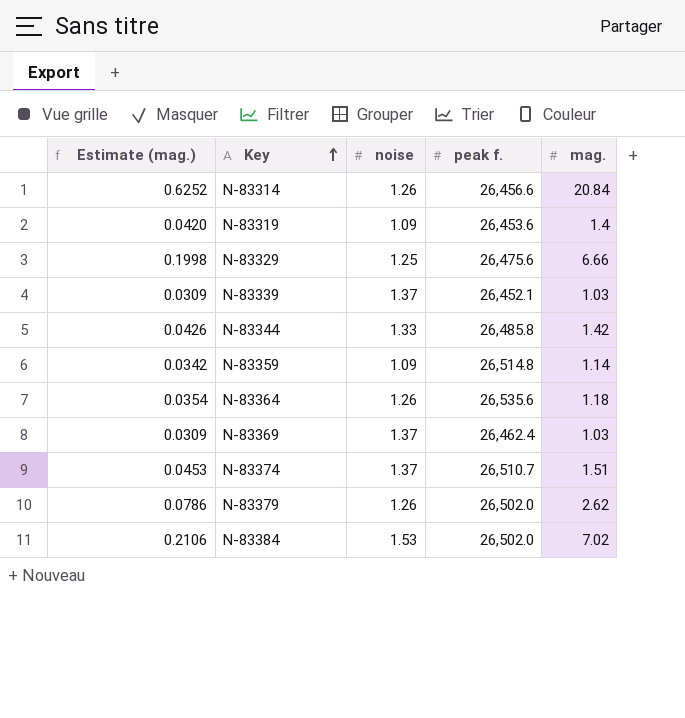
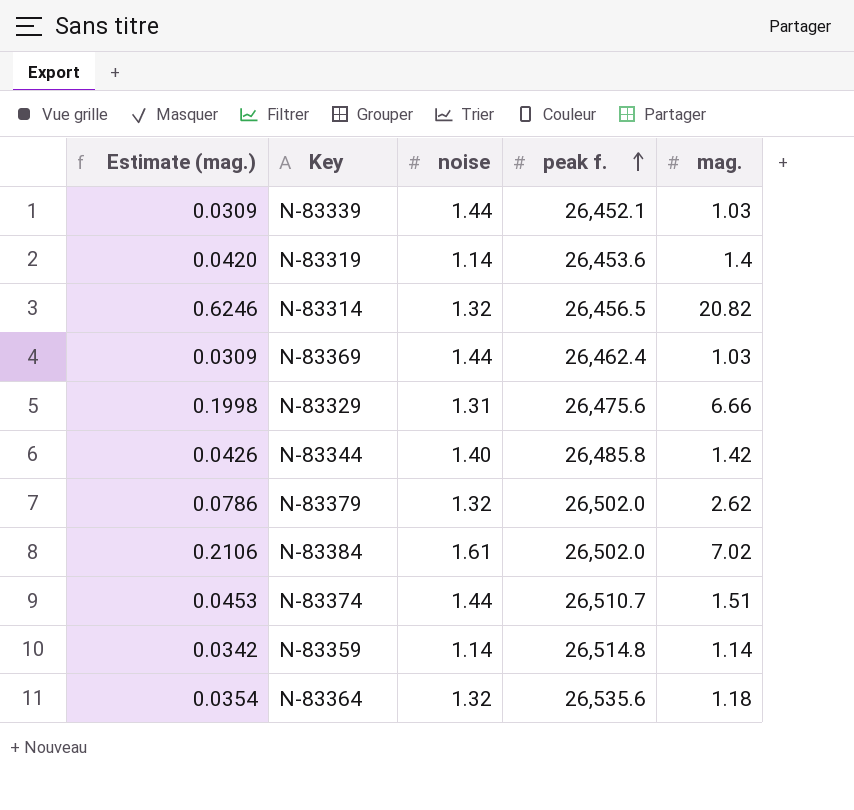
row order: Key ascending -> peak f. ascending
N-83339 | noise: 1.37 -> 1.44
N-83319 | noise: 1.09 -> 1.14
N-83314 | Estimate (mag.): 0.6252 -> 0.6246
N-83314 | noise: 1.26 -> 1.32
N-83314 | peak f.: 26,456.6 -> 26,456.5
N-83314 | mag.: 20.84 -> 20.82
N-83369 | noise: 1.37 -> 1.44
N-83329 | noise: 1.25 -> 1.31
N-83344 | noise: 1.33 -> 1.40
N-83379 | noise: 1.26 -> 1.32
N-83384 | noise: 1.53 -> 1.61
N-83374 | noise: 1.37 -> 1.44
N-83359 | noise: 1.09 -> 1.14
N-83364 | noise: 1.26 -> 1.32

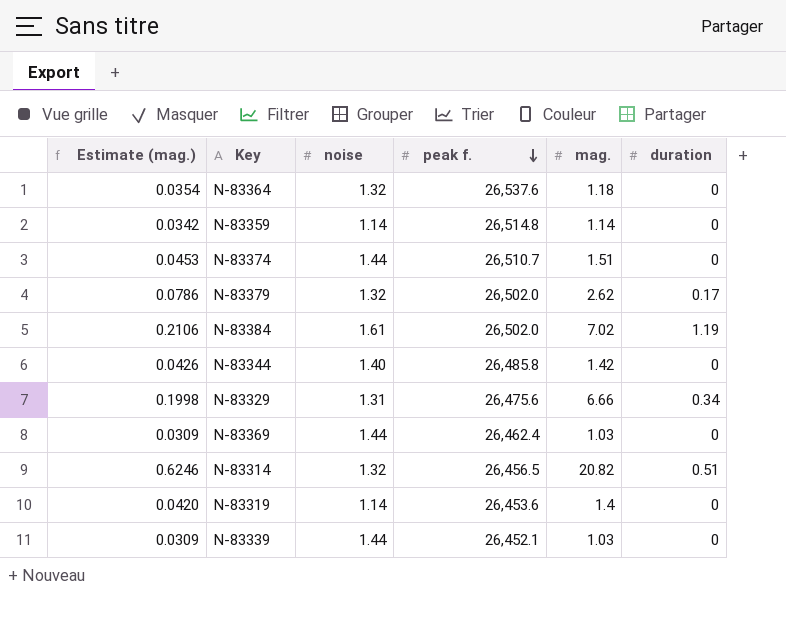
row order: peak f. ascending -> peak f. descending
column duration | position: none -> 6
N-83364 | peak f.: 26,535.6 -> 26,537.6

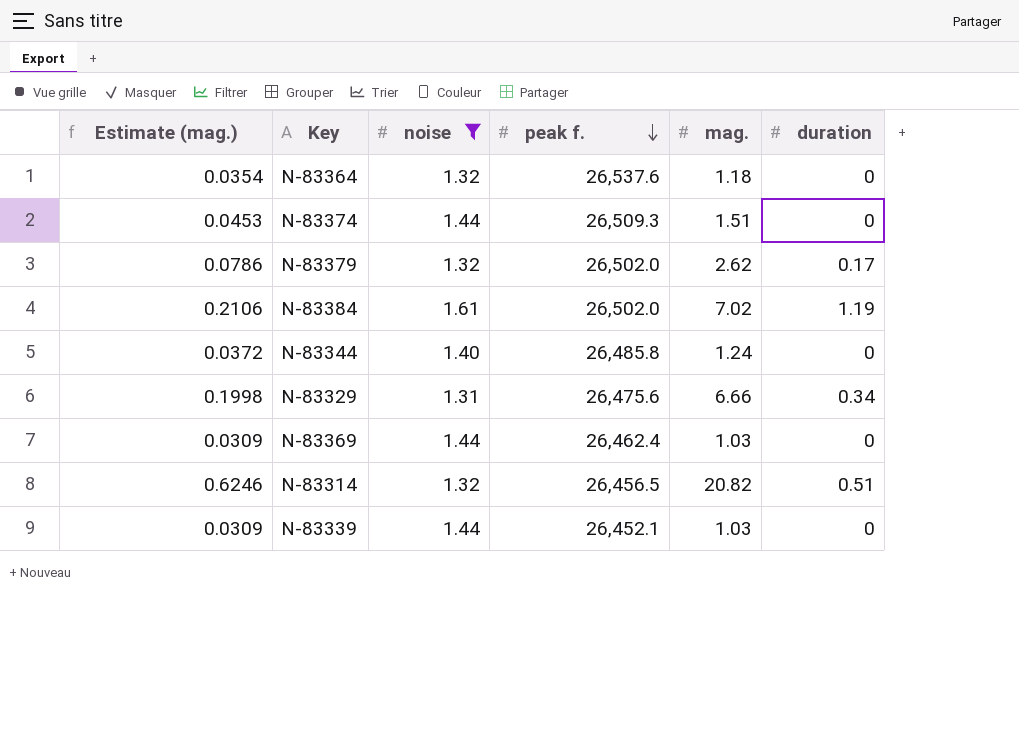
filter: none -> noise != 1.14
N-83374 | peak f.: 26,510.7 -> 26,509.3
N-83344 | Estimate (mag.): 0.0426 -> 0.0372
N-83344 | mag.: 1.42 -> 1.24

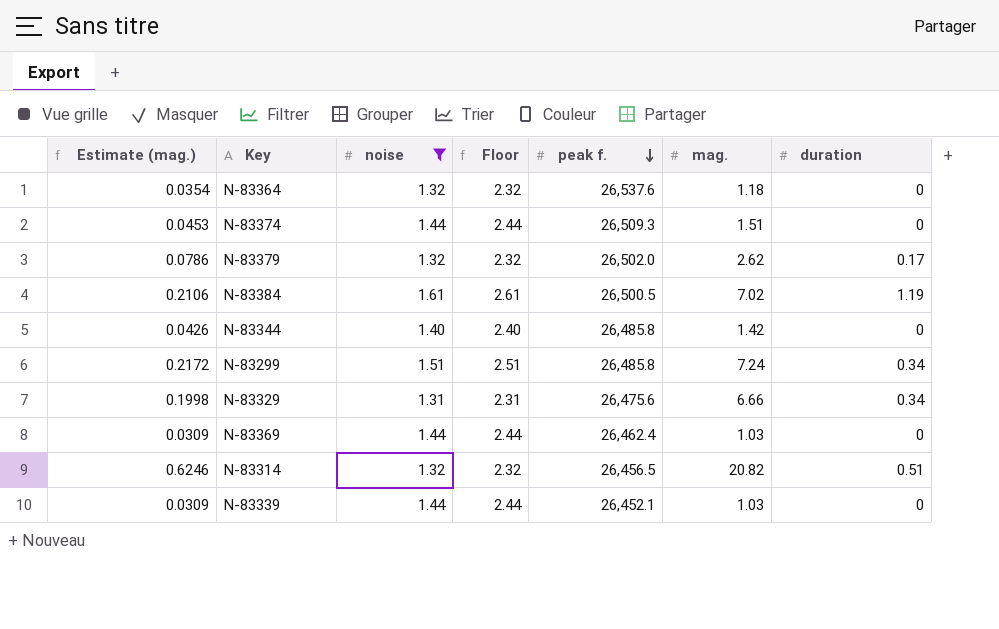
column Floor | formula: none -> [noise] + 1
N-83384 | peak f.: 26,502.0 -> 26,500.5
N-83344 | Estimate (mag.): 0.0372 -> 0.0426
N-83344 | mag.: 1.24 -> 1.42
row N-83299: none -> 0.2172 | 1.51 | 2.51 | 26,485.8 | 7.24 | 0.34

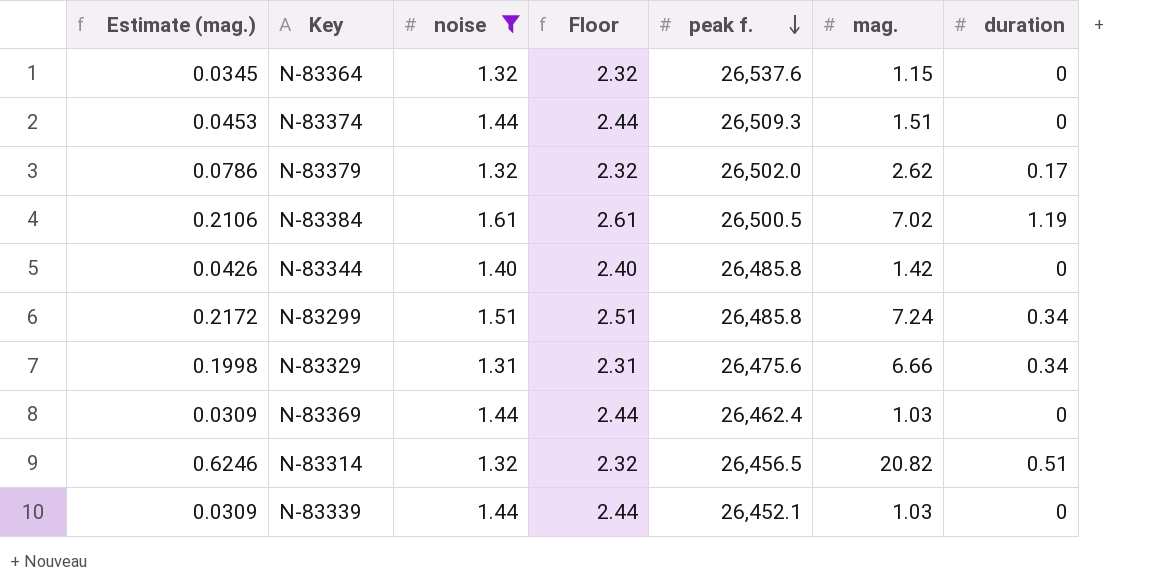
N-83364 | Estimate (mag.): 0.0354 -> 0.0345
N-83364 | mag.: 1.18 -> 1.15

